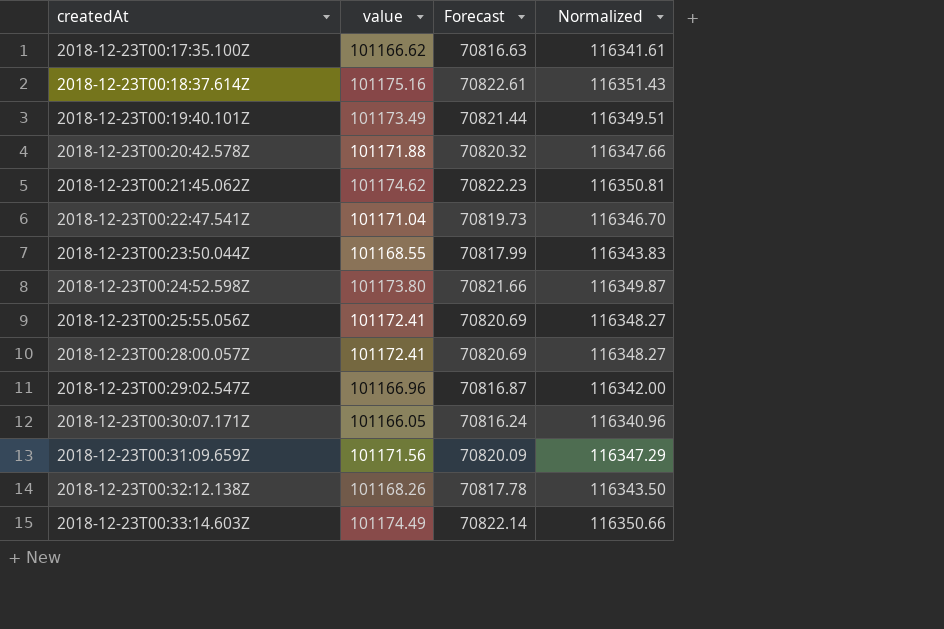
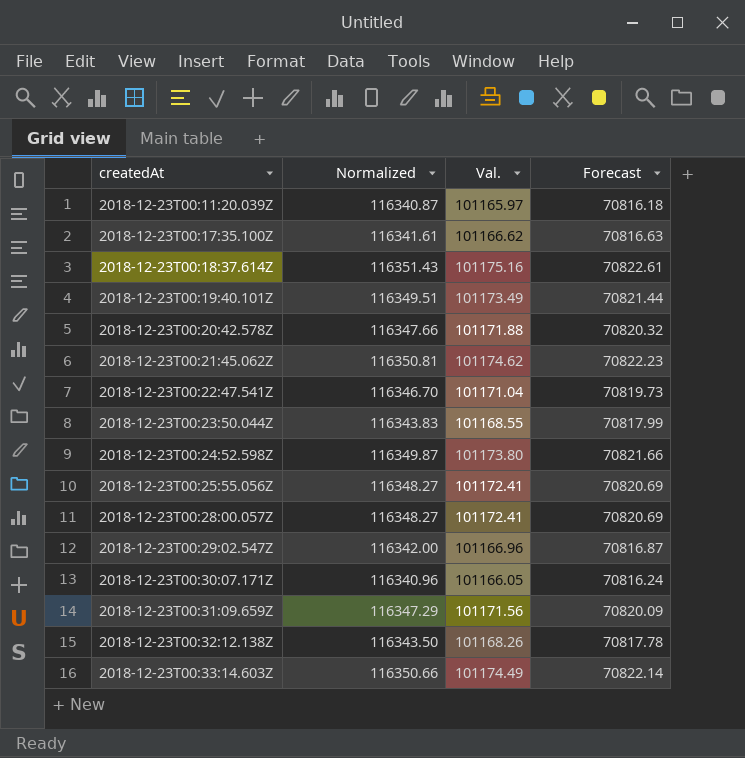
column Normalized | position: 4 -> 2
column name: value -> Val.
row 2018-12-23T00:11:20.039Z: none -> 116340.87 | 101165.97 | 70816.18

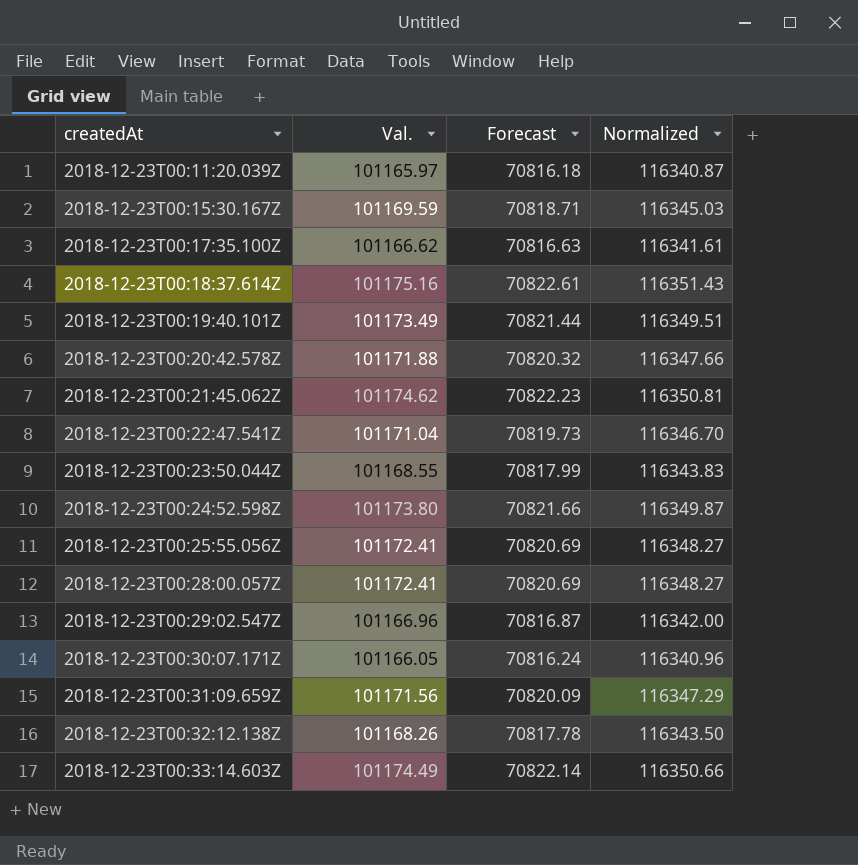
column Normalized | position: 2 -> 4
row 2018-12-23T00:15:30.167Z: none -> 101169.59 | 70818.71 | 116345.03

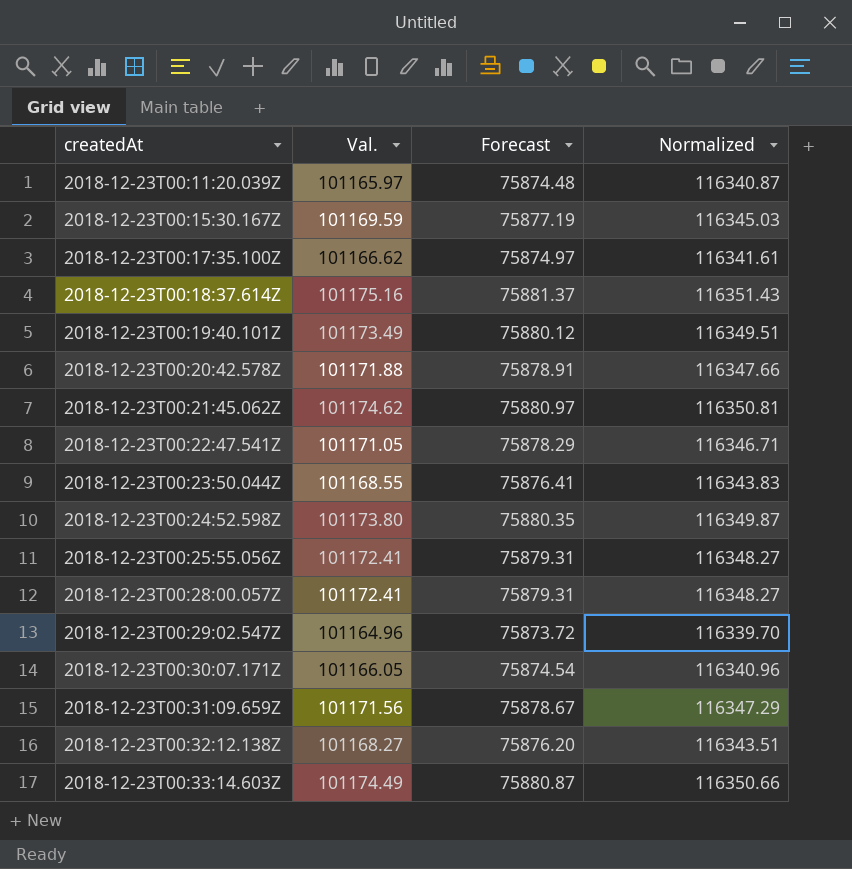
column Forecast | formula: [Val.] * 0.7 -> [Val.] * 0.75
2018-12-23T00:22:47.541Z | Val.: 101171.04 -> 101171.05
2018-12-23T00:22:47.541Z | Normalized: 116346.70 -> 116346.71
2018-12-23T00:29:02.547Z | Val.: 101166.96 -> 101164.96
2018-12-23T00:29:02.547Z | Normalized: 116342.00 -> 116339.70
2018-12-23T00:32:12.138Z | Val.: 101168.26 -> 101168.27
2018-12-23T00:32:12.138Z | Normalized: 116343.50 -> 116343.51

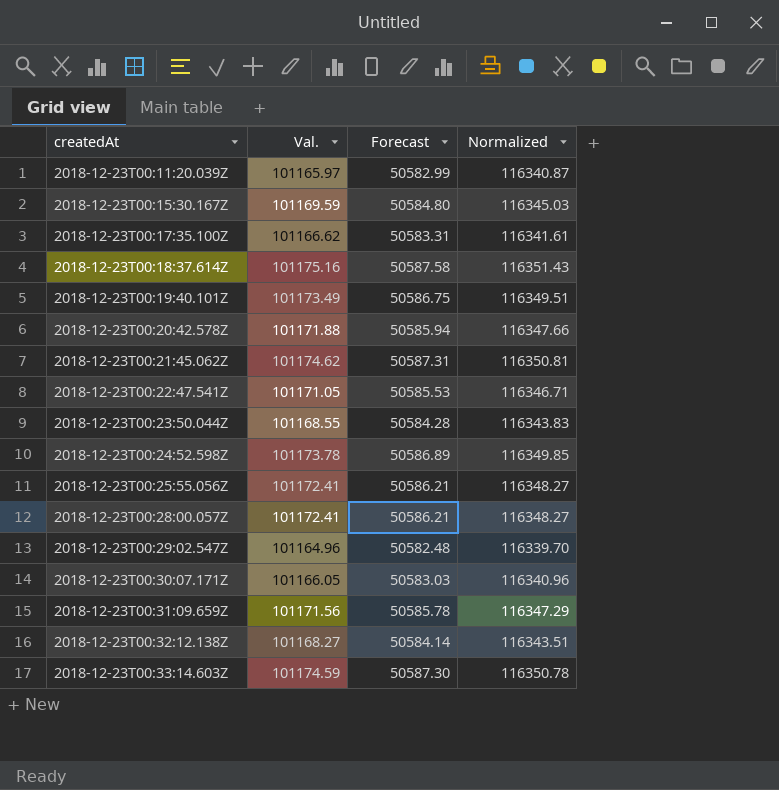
column Forecast | formula: [Val.] * 0.75 -> [Val.] * 0.5
2018-12-23T00:24:52.598Z | Val.: 101173.80 -> 101173.78
2018-12-23T00:24:52.598Z | Normalized: 116349.87 -> 116349.85
2018-12-23T00:33:14.603Z | Val.: 101174.49 -> 101174.59
2018-12-23T00:33:14.603Z | Normalized: 116350.66 -> 116350.78

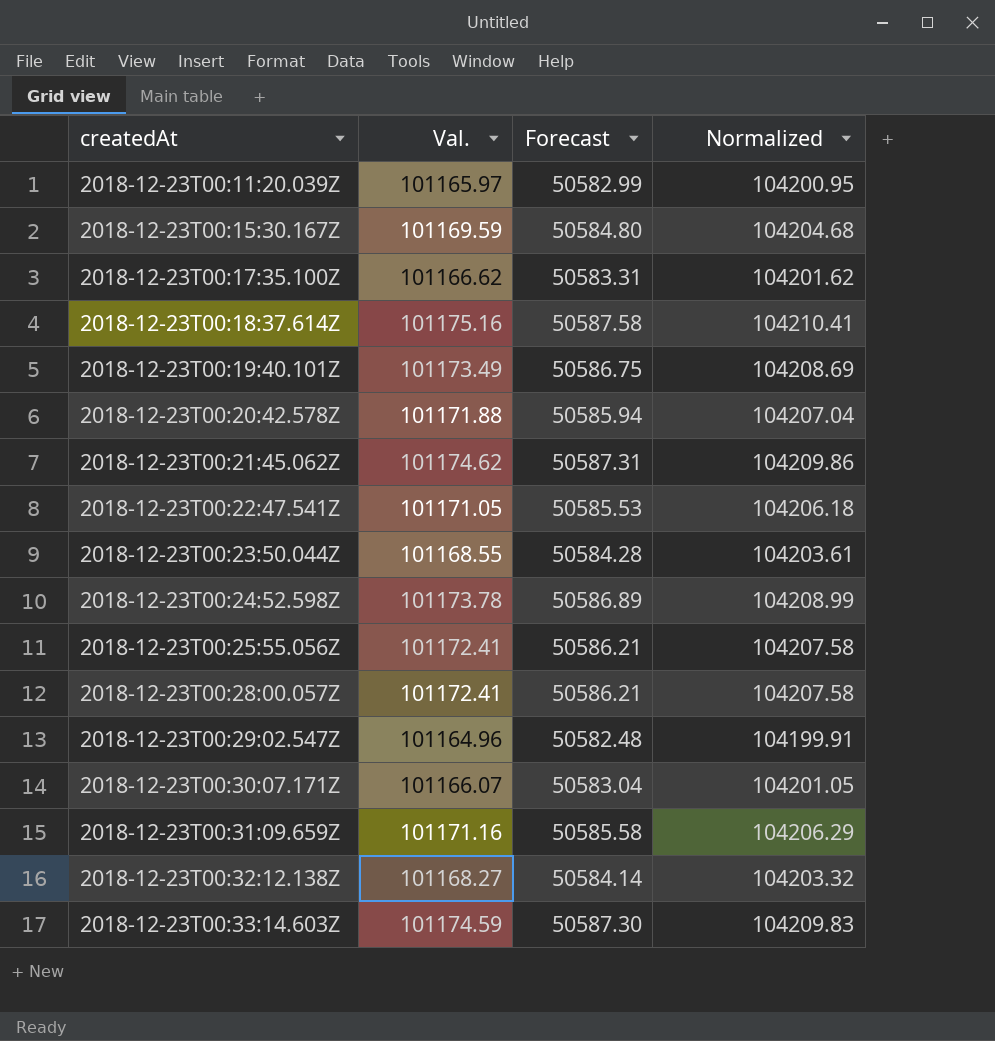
column Normalized | formula: [Val.] * 1.15 -> [Val.] * 1.03
2018-12-23T00:30:07.171Z | Val.: 101166.05 -> 101166.07
2018-12-23T00:30:07.171Z | Forecast: 50583.03 -> 50583.04
2018-12-23T00:31:09.659Z | Val.: 101171.56 -> 101171.16
2018-12-23T00:31:09.659Z | Forecast: 50585.78 -> 50585.58

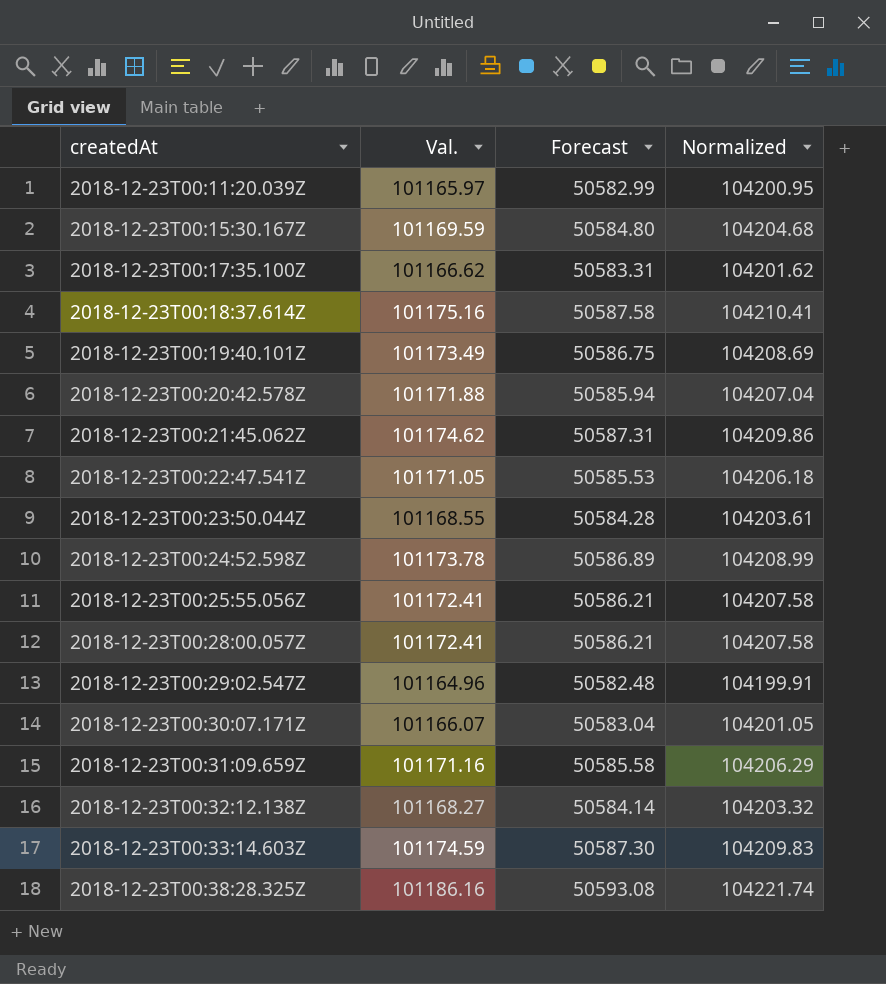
row 2018-12-23T00:38:28.325Z: none -> 101186.16 | 50593.08 | 104221.74

